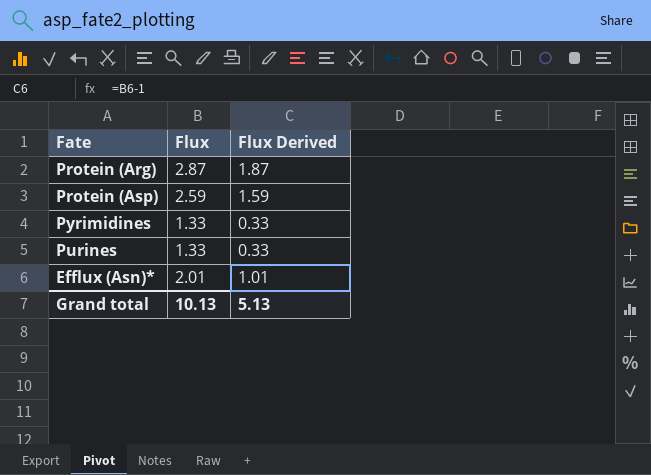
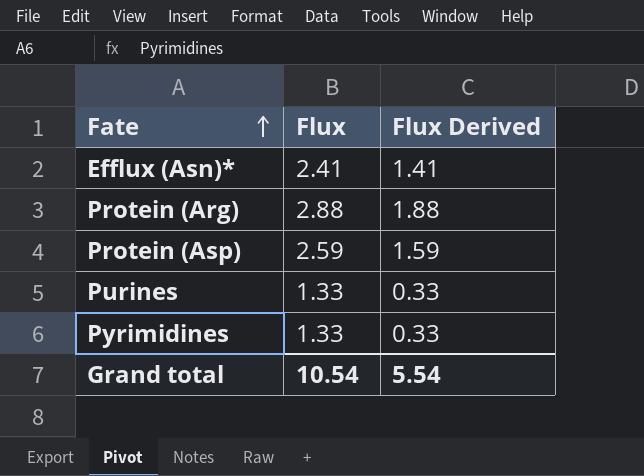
row order: none -> Fate ascending
Efflux (Asn)* | Flux: 2.01 -> 2.41
Efflux (Asn)* | Flux Derived: 1.01 -> 1.41
Protein (Arg) | Flux: 2.87 -> 2.88
Protein (Arg) | Flux Derived: 1.87 -> 1.88
Grand total | Flux: 10.13 -> 10.54
Grand total | Flux Derived: 5.13 -> 5.54

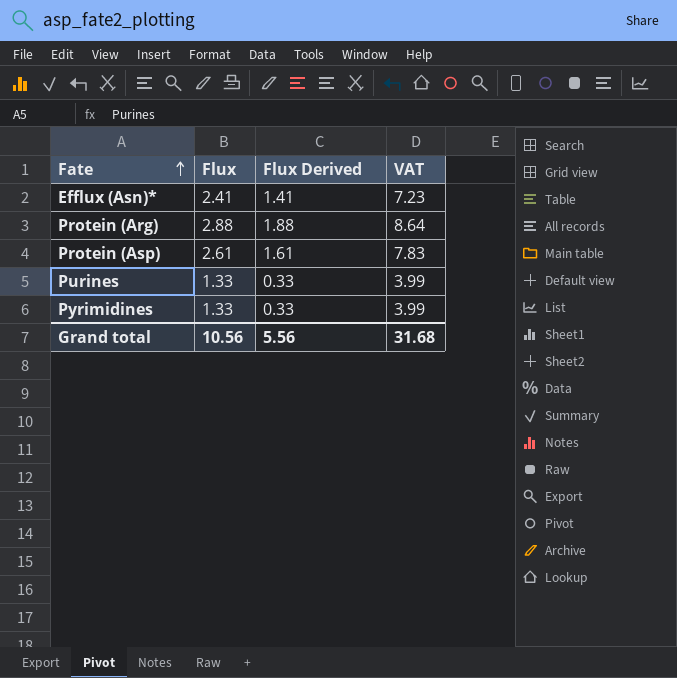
column VAT | formula: none -> [Flux] * 3
Protein (Asp) | Flux: 2.59 -> 2.61
Protein (Asp) | Flux Derived: 1.59 -> 1.61
Grand total | Flux: 10.54 -> 10.56
Grand total | Flux Derived: 5.54 -> 5.56

